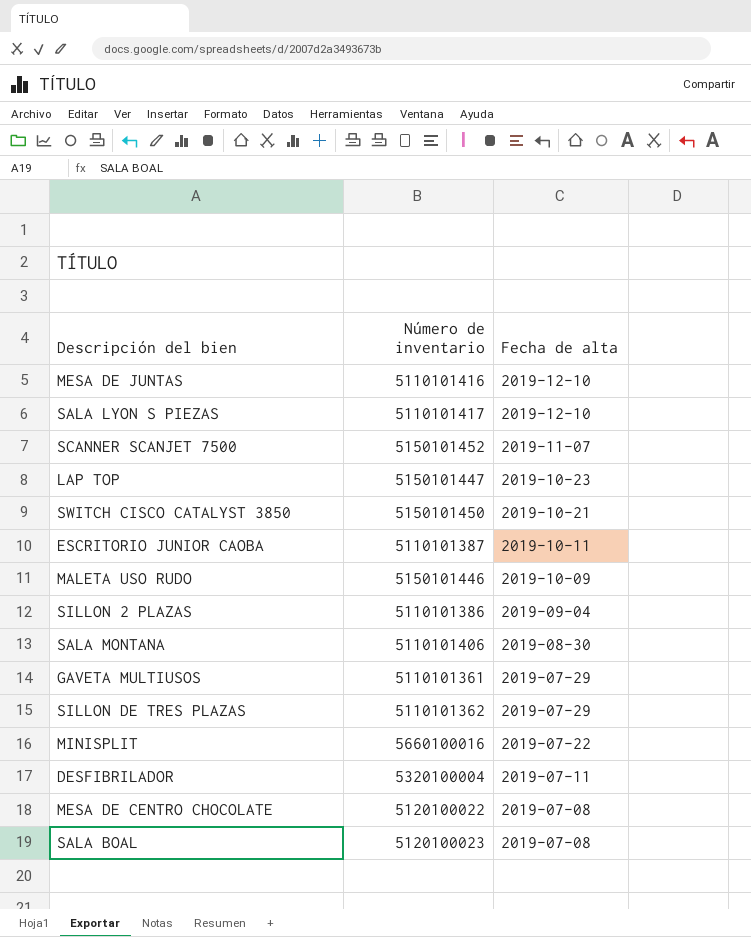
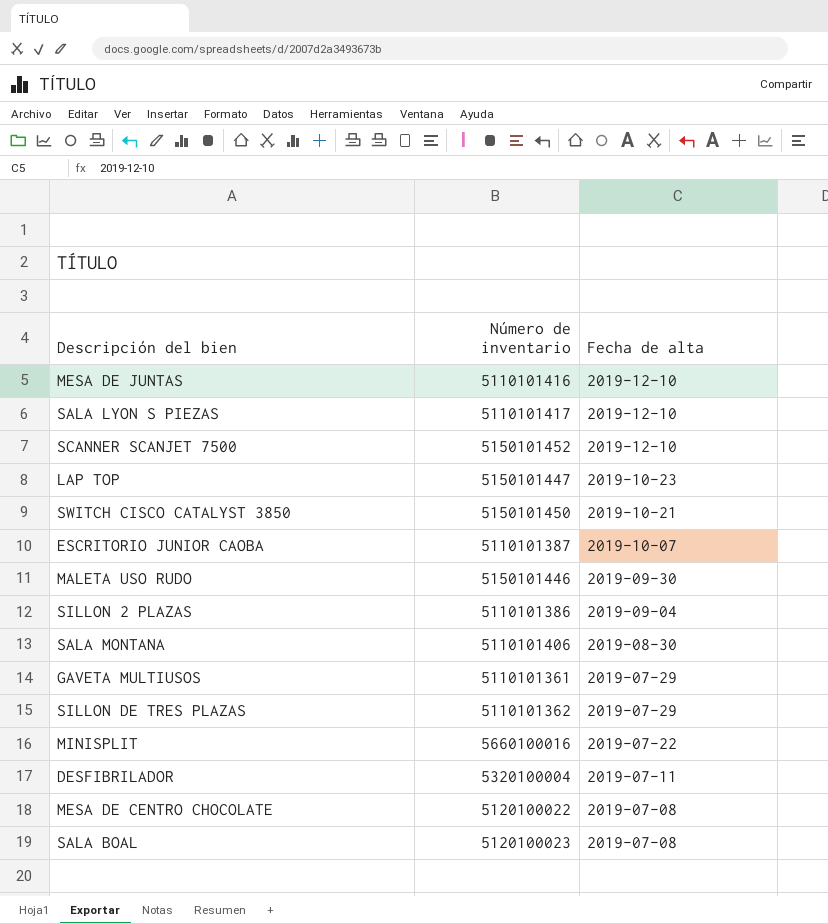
SCANNER SCANJET 7500 | Fecha de alta: 2019-11-07 -> 2019-12-10
ESCRITORIO JUNIOR CAOBA | Fecha de alta: 2019-10-11 -> 2019-10-07
MALETA USO RUDO | Fecha de alta: 2019-10-09 -> 2019-09-30

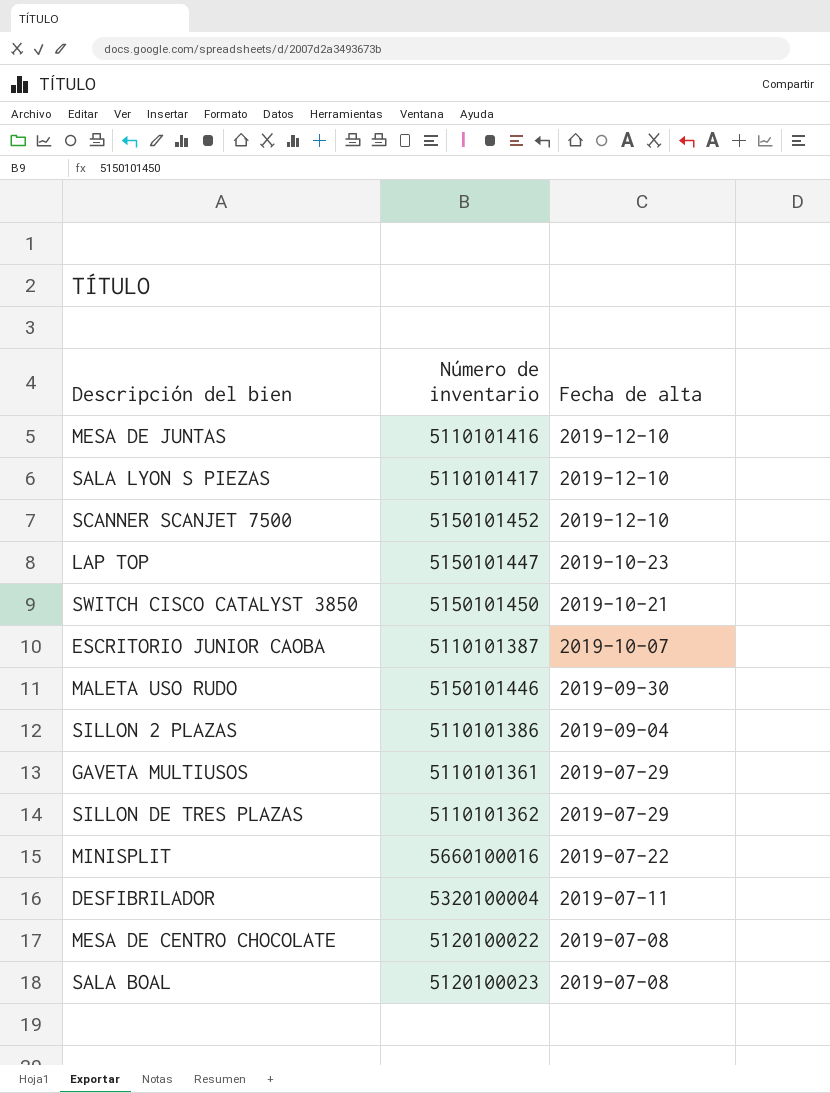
row SALA MONTANA: 5110101406 | 2019-08-30 -> none

